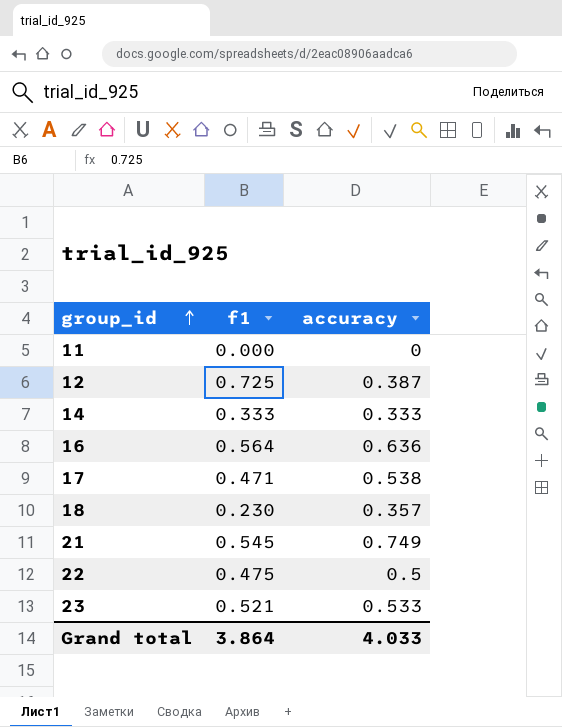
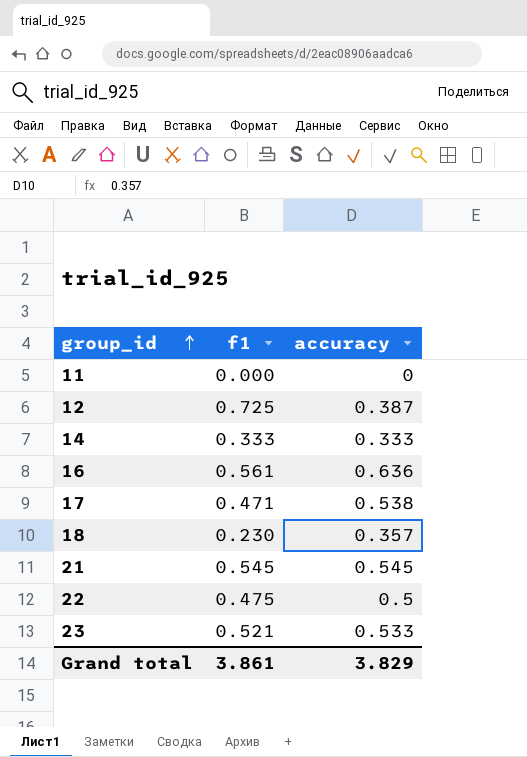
16 | f1: 0.564 -> 0.561
21 | accuracy: 0.749 -> 0.545
Grand total | f1: 3.864 -> 3.861
Grand total | accuracy: 4.033 -> 3.829

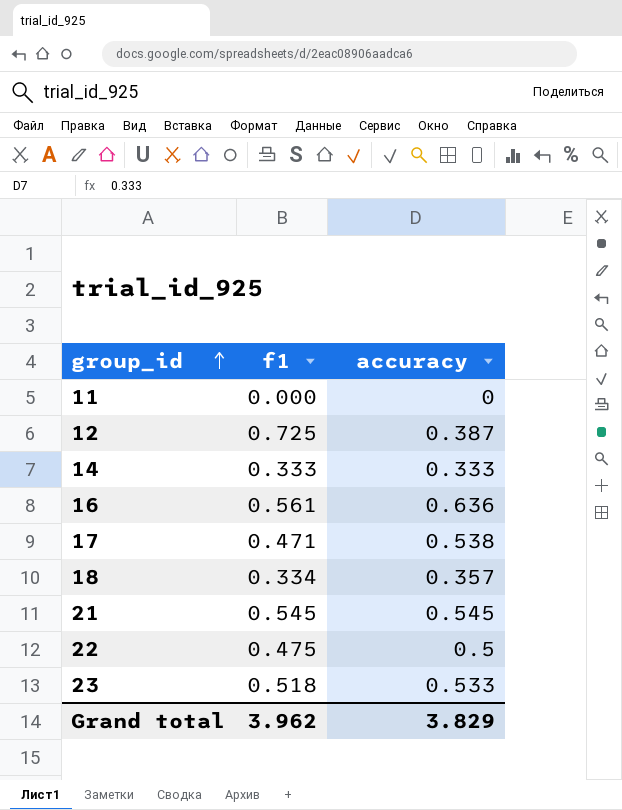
18 | f1: 0.230 -> 0.334
23 | f1: 0.521 -> 0.518
Grand total | f1: 3.861 -> 3.962

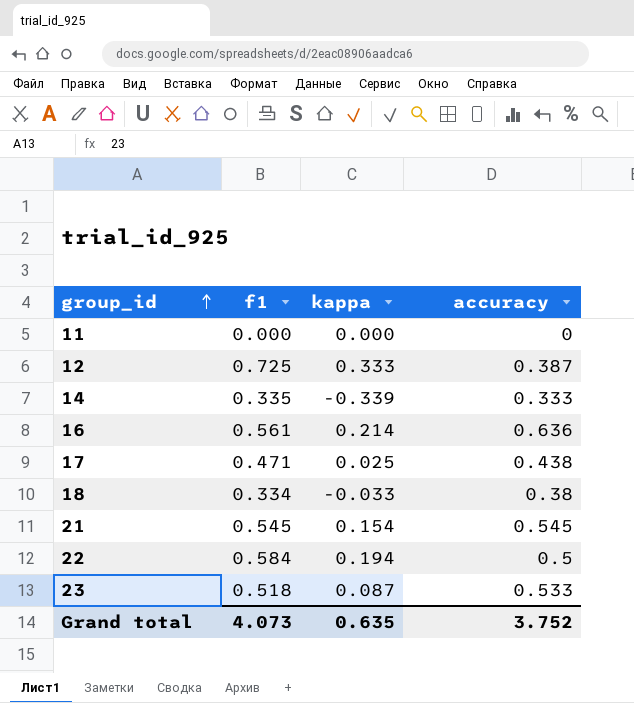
column kappa | position: none -> 3
14 | f1: 0.333 -> 0.335
17 | accuracy: 0.538 -> 0.438
18 | accuracy: 0.357 -> 0.38
22 | f1: 0.475 -> 0.584
Grand total | f1: 3.962 -> 4.073
Grand total | accuracy: 3.829 -> 3.752

